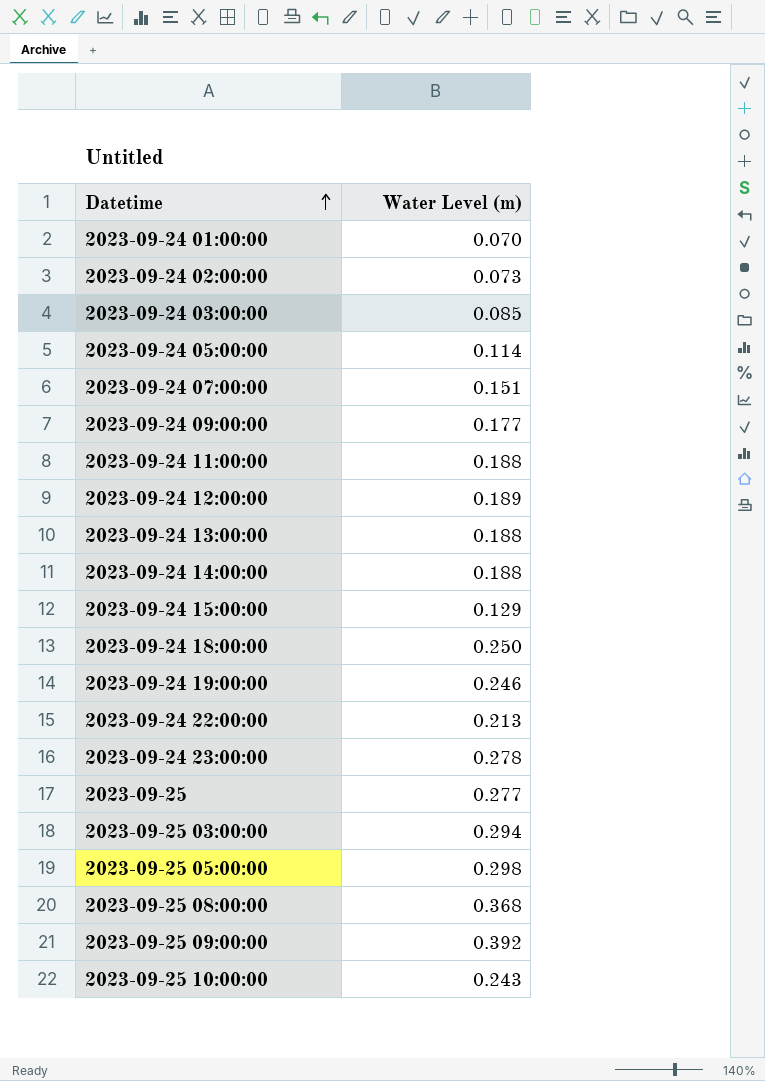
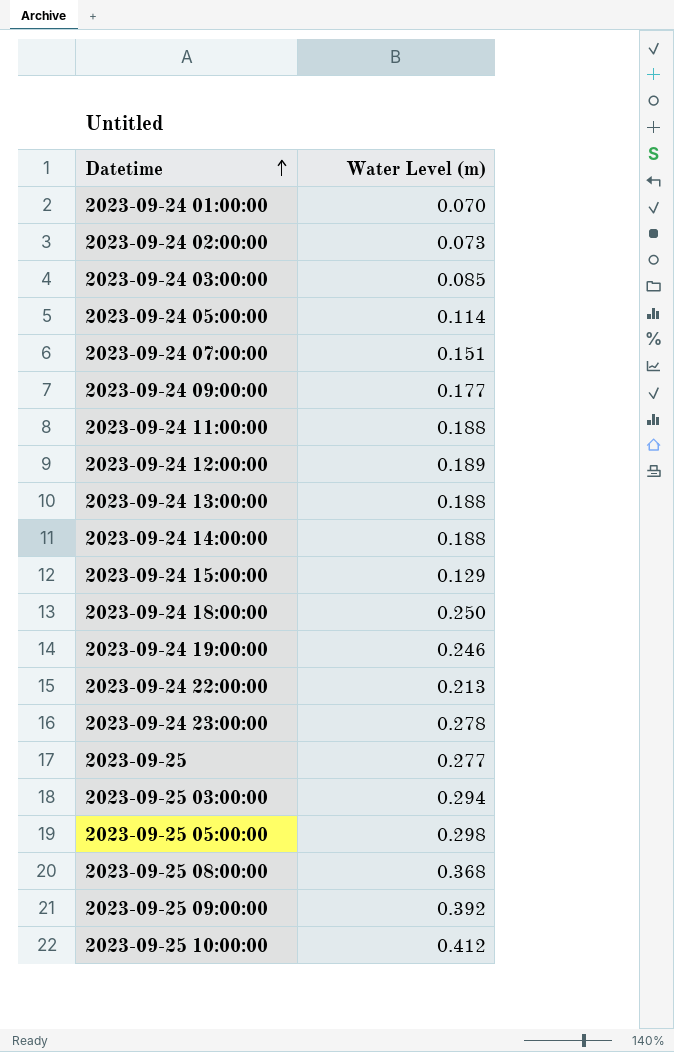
2023-09-25 10:00:00 | Water Level (m): 0.243 -> 0.412

